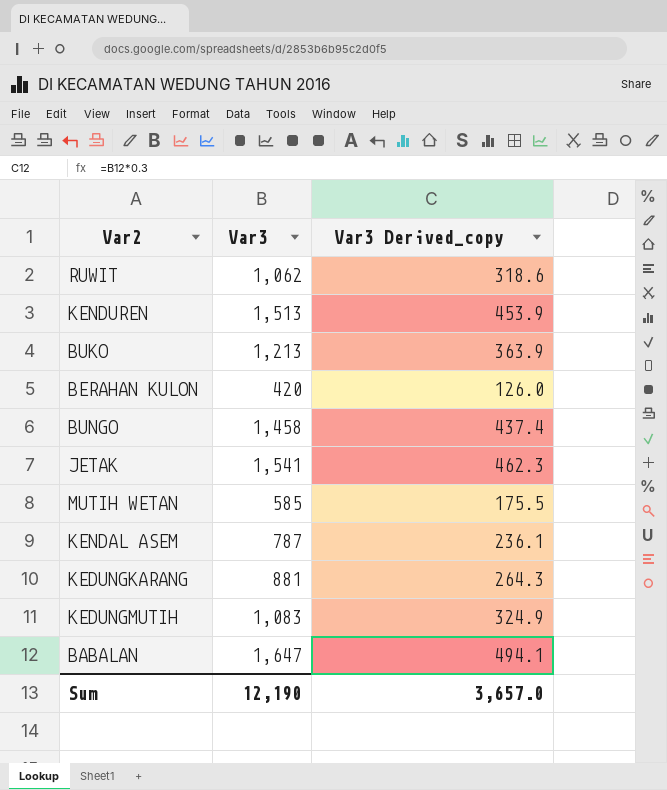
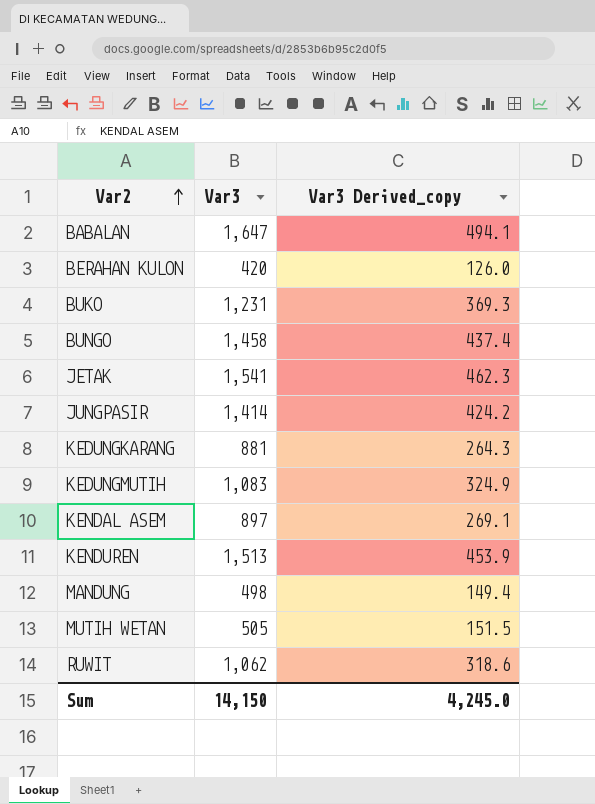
row order: none -> Var2 ascending
BUKO | Var3: 1,213 -> 1,231
BUKO | Var3 Derived_copy: 363.9 -> 369.3
row JUNGPASIR: none -> 1,414 | 424.2
KENDAL ASEM | Var3: 787 -> 897
KENDAL ASEM | Var3 Derived_copy: 236.1 -> 269.1
row MANDUNG: none -> 498 | 149.4
MUTIH WETAN | Var3: 585 -> 505
MUTIH WETAN | Var3 Derived_copy: 175.5 -> 151.5
Sum | Var3: 12,190 -> 14,150
Sum | Var3 Derived_copy: 3,657.0 -> 4,245.0

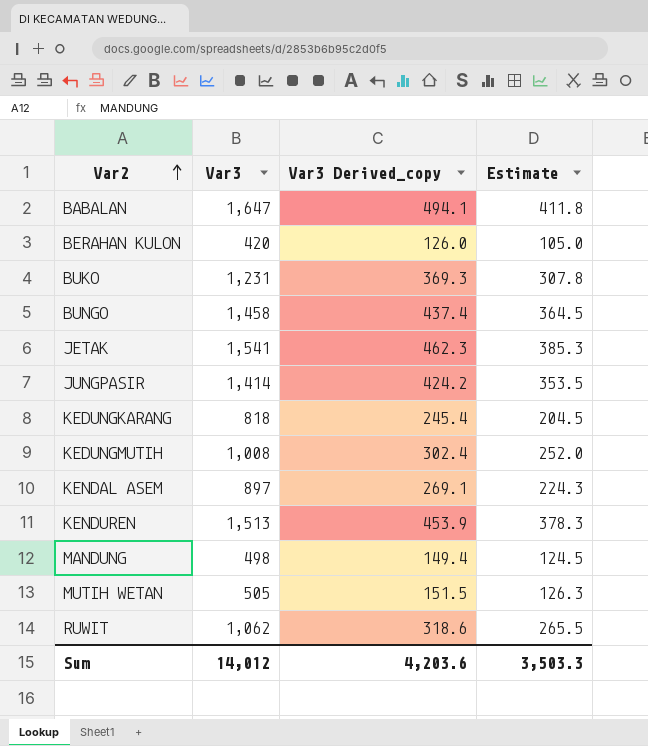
column Estimate | formula: none -> [Var3] * 0.25
KEDUNGKARANG | Var3: 881 -> 818
KEDUNGKARANG | Var3 Derived_copy: 264.3 -> 245.4
KEDUNGMUTIH | Var3: 1,083 -> 1,008
KEDUNGMUTIH | Var3 Derived_copy: 324.9 -> 302.4
Sum | Var3: 14,150 -> 14,012
Sum | Var3 Derived_copy: 4,245.0 -> 4,203.6

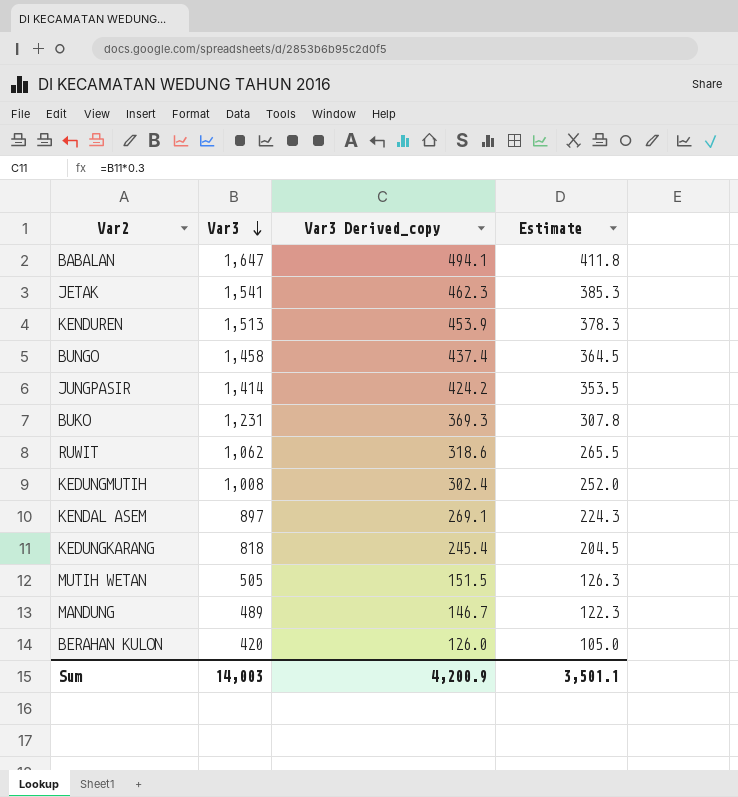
row order: Var2 ascending -> Var3 descending
MANDUNG | Var3: 498 -> 489
MANDUNG | Var3 Derived_copy: 149.4 -> 146.7
MANDUNG | Estimate: 124.5 -> 122.3
Sum | Var3: 14,012 -> 14,003
Sum | Var3 Derived_copy: 4,203.6 -> 4,200.9
Sum | Estimate: 3,503.3 -> 3,501.1

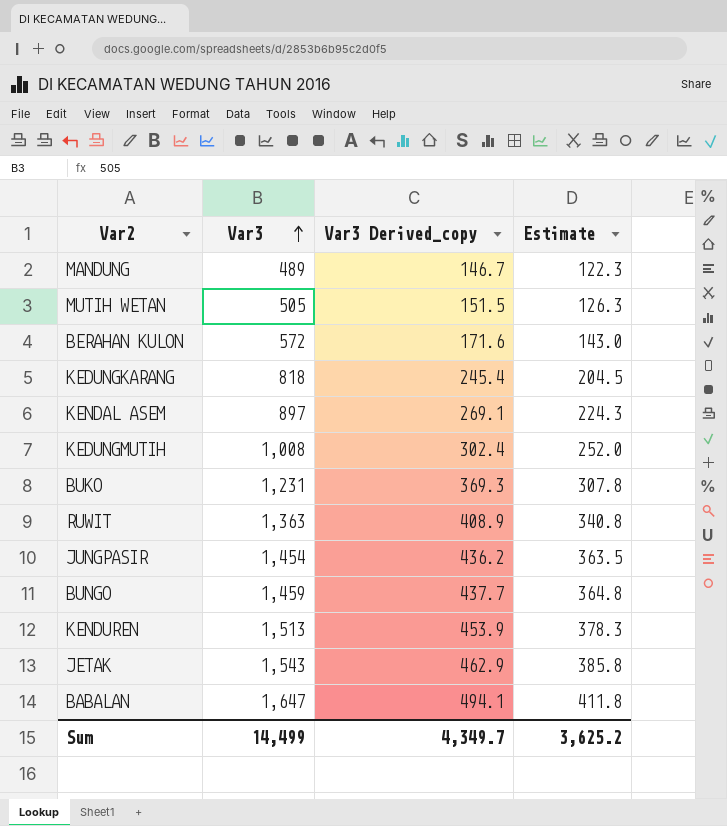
row order: Var3 descending -> Var3 ascending
BERAHAN KULON | Var3: 420 -> 572
BERAHAN KULON | Var3 Derived_copy: 126.0 -> 171.6
BERAHAN KULON | Estimate: 105.0 -> 143.0
RUWIT | Var3: 1,062 -> 1,363
RUWIT | Var3 Derived_copy: 318.6 -> 408.9
RUWIT | Estimate: 265.5 -> 340.8
JUNGPASIR | Var3: 1,414 -> 1,454
JUNGPASIR | Var3 Derived_copy: 424.2 -> 436.2
JUNGPASIR | Estimate: 353.5 -> 363.5
BUNGO | Var3: 1,458 -> 1,459
BUNGO | Var3 Derived_copy: 437.4 -> 437.7
BUNGO | Estimate: 364.5 -> 364.8
JETAK | Var3: 1,541 -> 1,543
JETAK | Var3 Derived_copy: 462.3 -> 462.9
JETAK | Estimate: 385.3 -> 385.8
Sum | Var3: 14,003 -> 14,499
Sum | Var3 Derived_copy: 4,200.9 -> 4,349.7
Sum | Estimate: 3,501.1 -> 3,625.2

